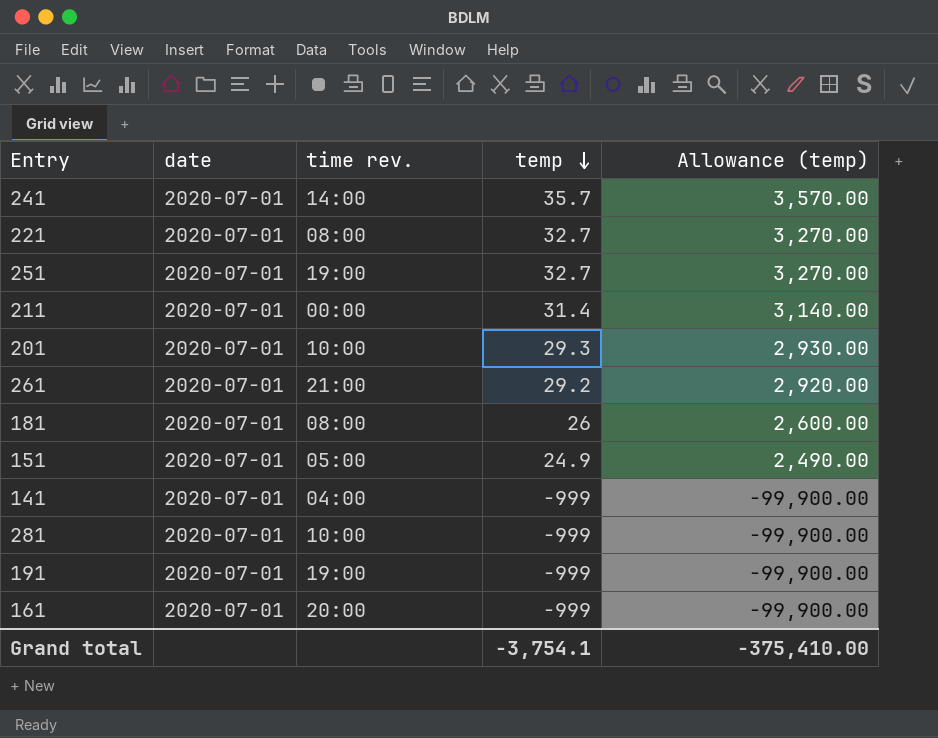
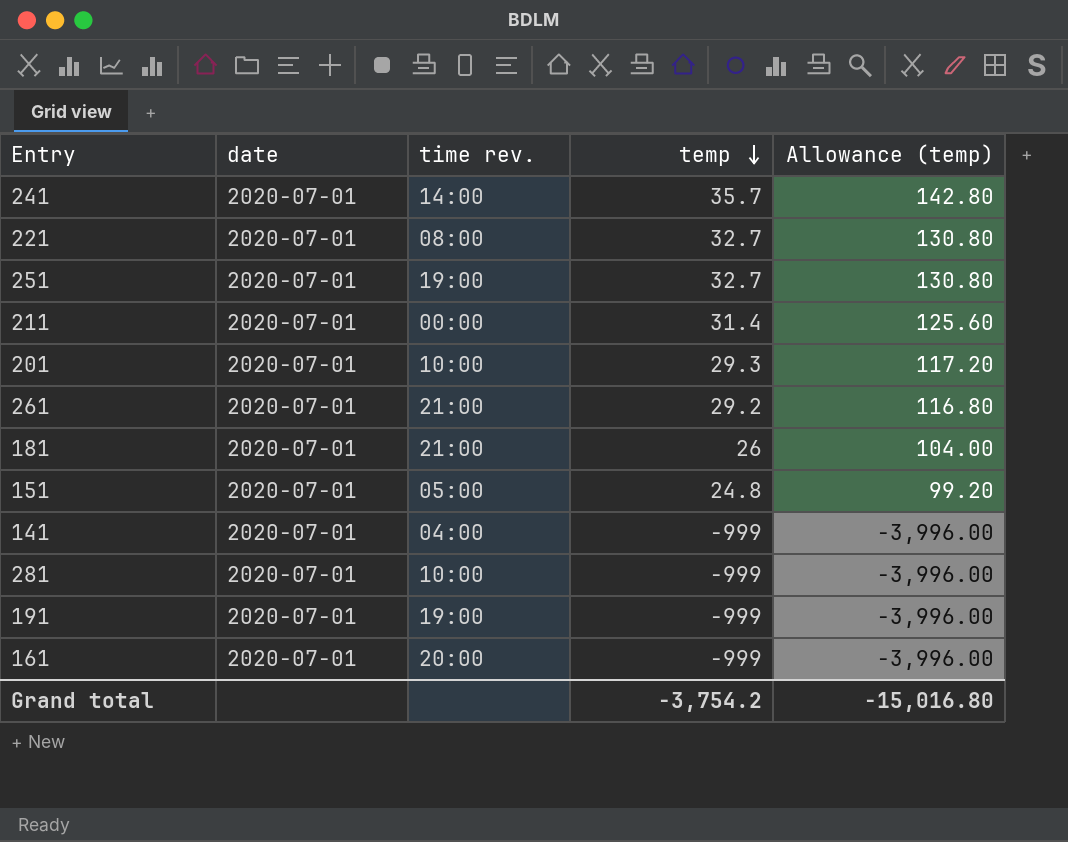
column Allowance (temp) | formula: [temp] * 100 -> [temp] * 4
181 | time rev.: 08:00 -> 21:00
151 | temp: 24.9 -> 24.8
Grand total | temp: -3,754.1 -> -3,754.2
Grand total | Allowance (temp): -375,410.00 -> -15,016.80

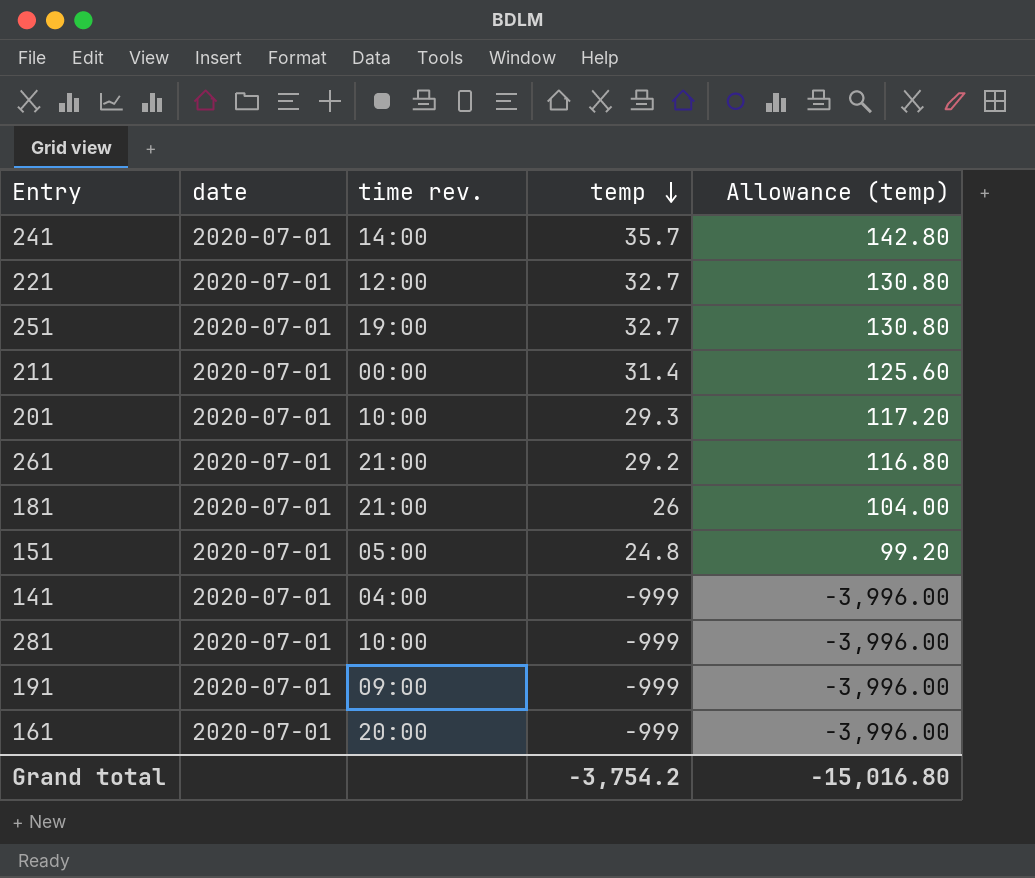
221 | time rev.: 08:00 -> 12:00
191 | time rev.: 19:00 -> 09:00

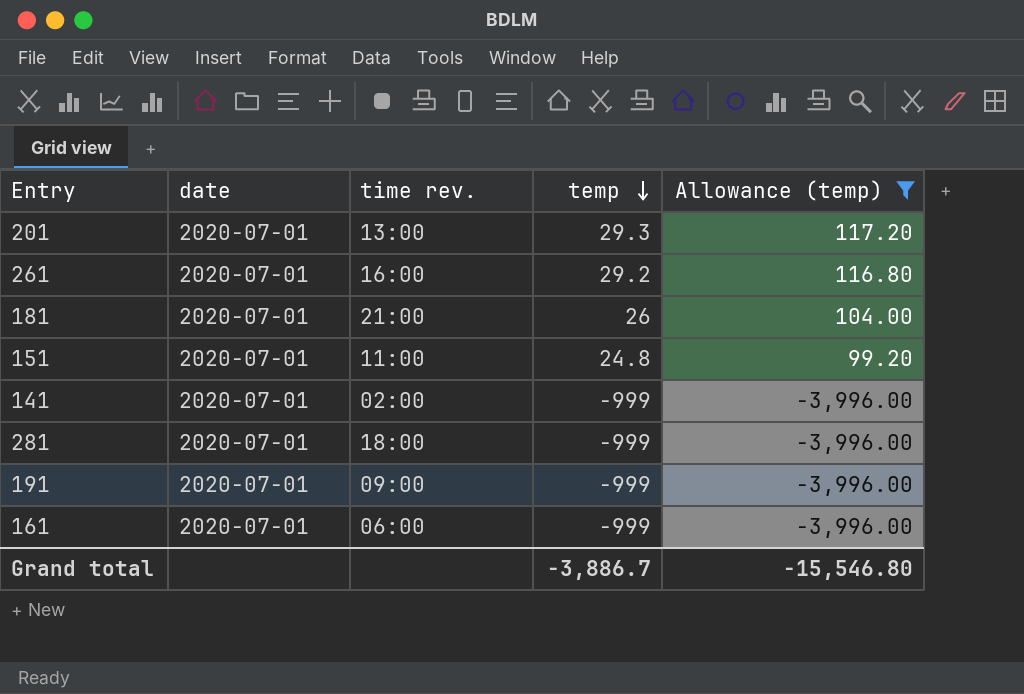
filter: none -> Allowance (temp) <= 117.20
201 | time rev.: 10:00 -> 13:00
261 | time rev.: 21:00 -> 16:00
151 | time rev.: 05:00 -> 11:00
141 | time rev.: 04:00 -> 02:00
281 | time rev.: 10:00 -> 18:00
161 | time rev.: 20:00 -> 06:00
Grand total | temp: -3,754.2 -> -3,886.7
Grand total | Allowance (temp): -15,016.80 -> -15,546.80

